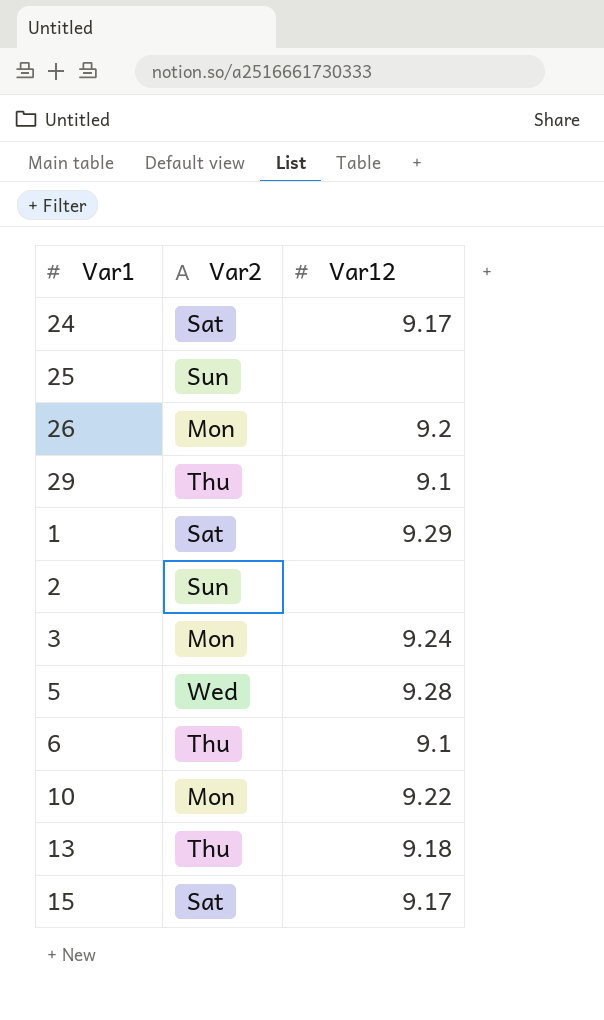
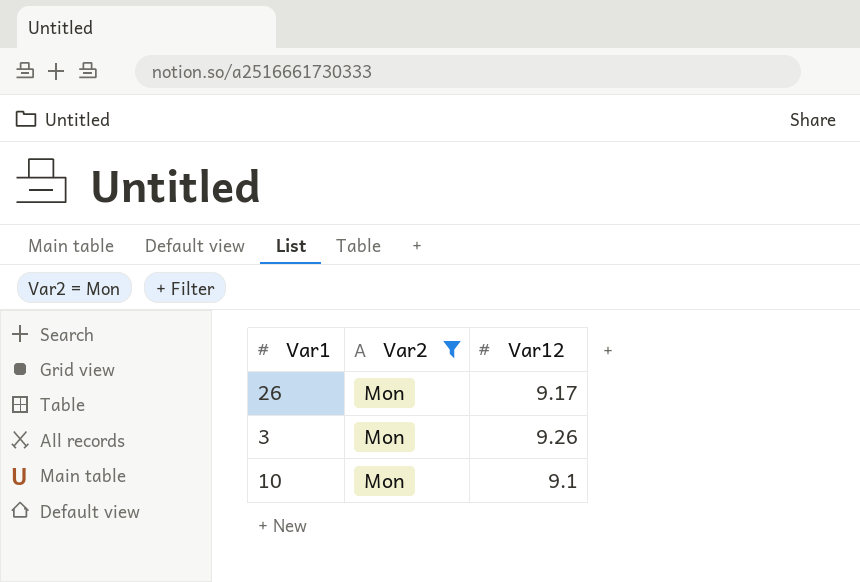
filter: none -> Var2 = Mon
26 | Var12: 9.2 -> 9.17
3 | Var12: 9.24 -> 9.26
10 | Var12: 9.22 -> 9.1

